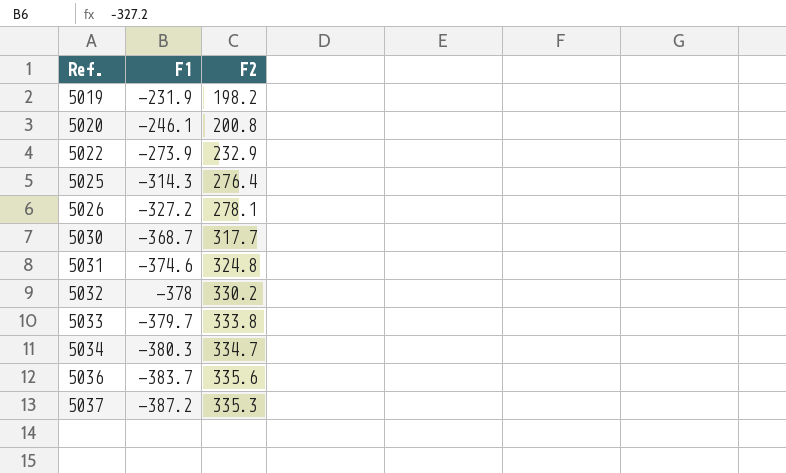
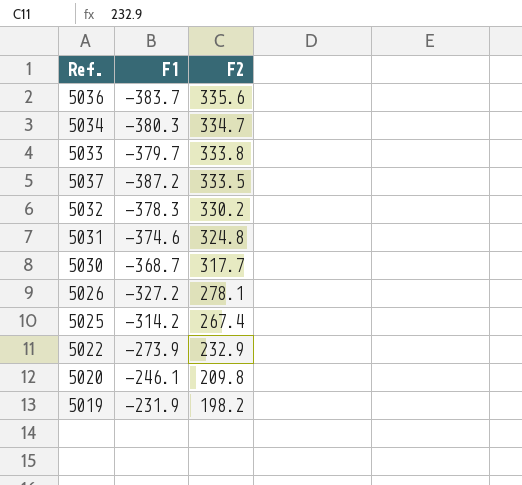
row order: Ref. ascending -> F2 descending
5037 | F2: 335.3 -> 333.5
5032 | F1: -378 -> -378.3
5025 | F1: -314.3 -> -314.2
5025 | F2: 276.4 -> 267.4
5020 | F2: 200.8 -> 209.8

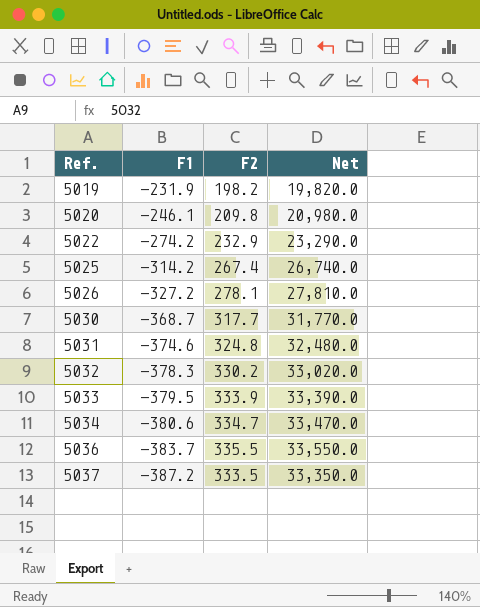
row order: F2 descending -> Ref. ascending
column Net | formula: none -> [F2] * 100
5022 | F1: -273.9 -> -274.2
5033 | F1: -379.7 -> -379.5
5033 | F2: 333.8 -> 333.9
5034 | F1: -380.3 -> -380.6
5036 | F2: 335.6 -> 335.5

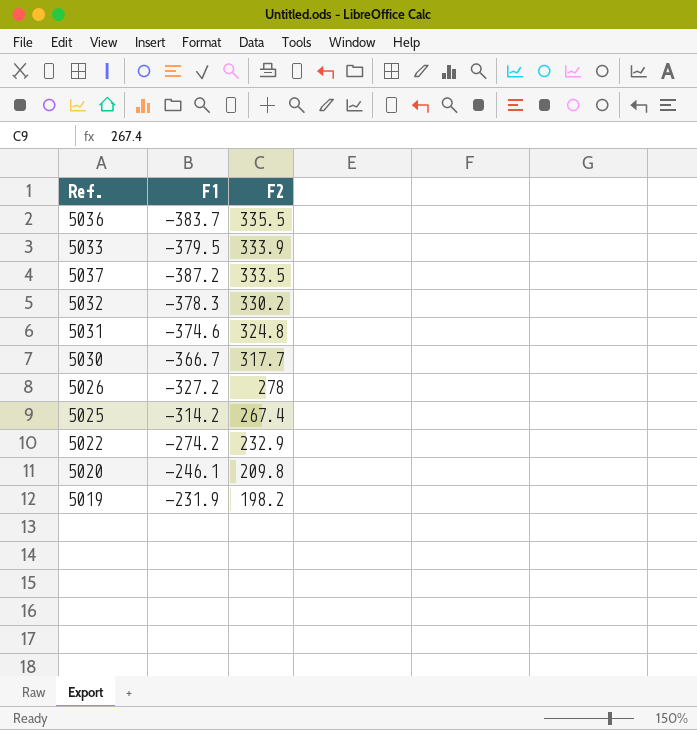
row order: Ref. ascending -> F2 descending
column Net | formula: [F2] * 100 -> none
row 5034: -380.6 | 334.7 | 33,470.0 -> none
5030 | F1: -368.7 -> -366.7
5026 | F2: 278.1 -> 278

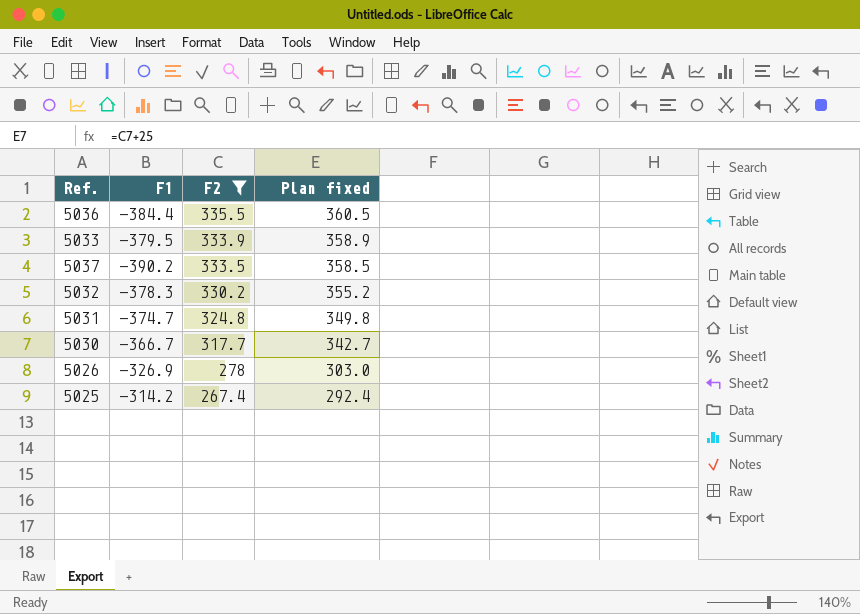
filter: none -> F2 >= 267.4
column Plan fixed | formula: none -> [F2] + 25
5036 | F1: -383.7 -> -384.4
5037 | F1: -387.2 -> -390.2
5031 | F1: -374.6 -> -374.7
5026 | F1: -327.2 -> -326.9

